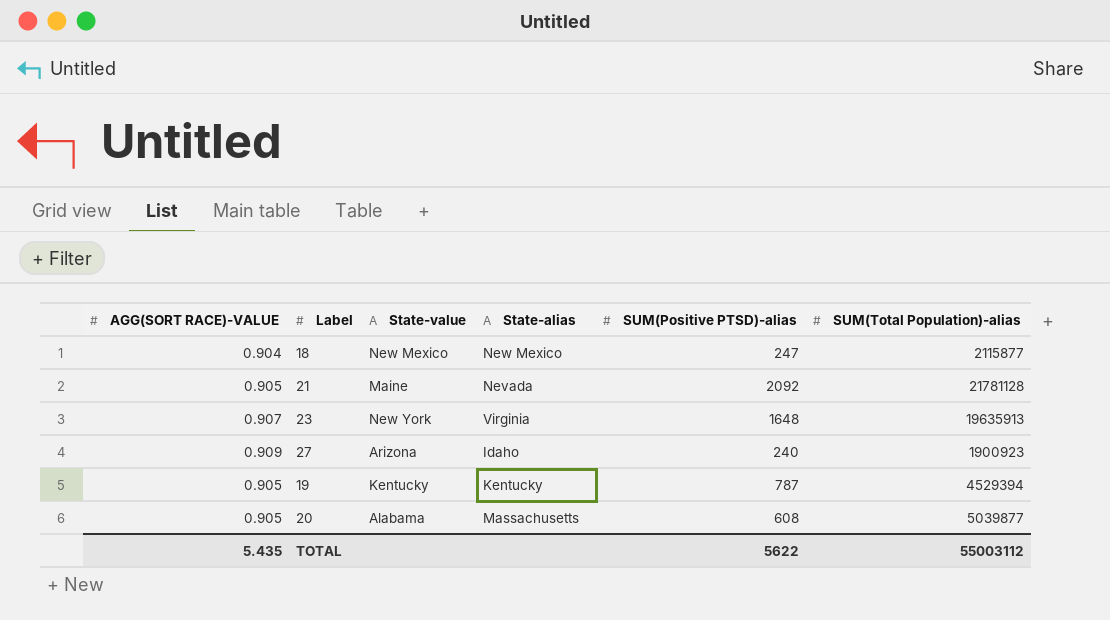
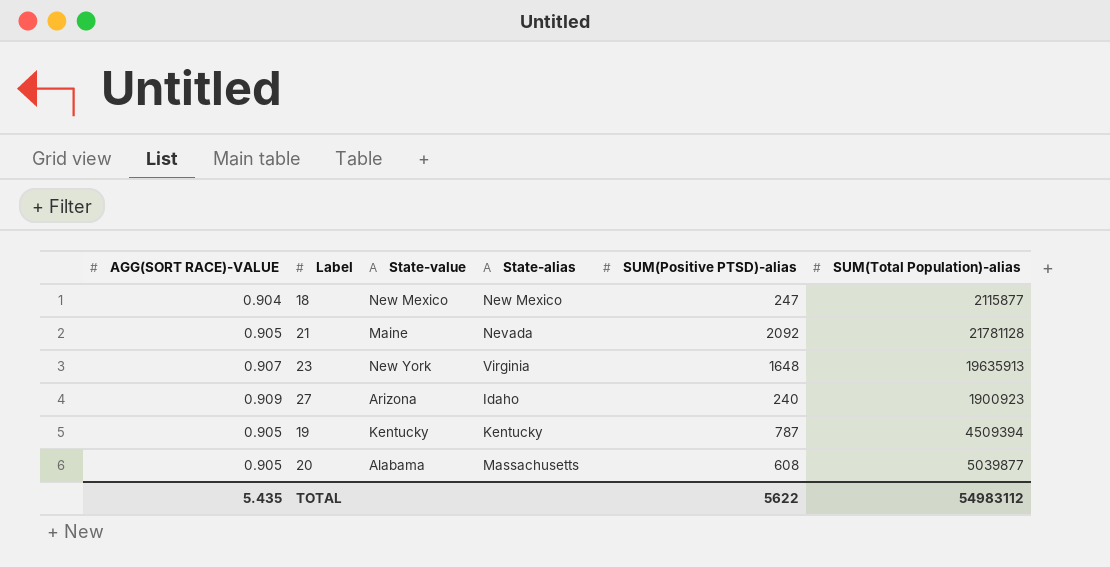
19 | SUM(Total Population)-alias: 4529394 -> 4509394
TOTAL | SUM(Total Population)-alias: 55003112 -> 54983112

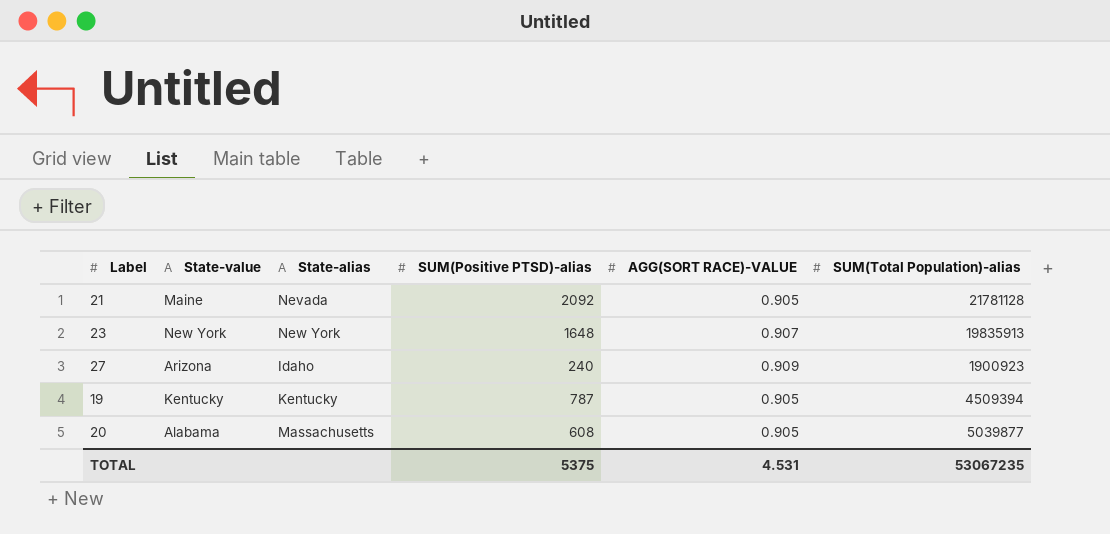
column AGG(SORT RACE)-VALUE | position: 1 -> 5
row 18: 0.904 | New Mexico | New Mexico | 247 | 2115877 -> none
23 | State-alias: Virginia -> New York
23 | SUM(Total Population)-alias: 19635913 -> 19835913
TOTAL | SUM(Positive PTSD)-alias: 5622 -> 5375
TOTAL | AGG(SORT RACE)-VALUE: 5.435 -> 4.531
TOTAL | SUM(Total Population)-alias: 54983112 -> 53067235

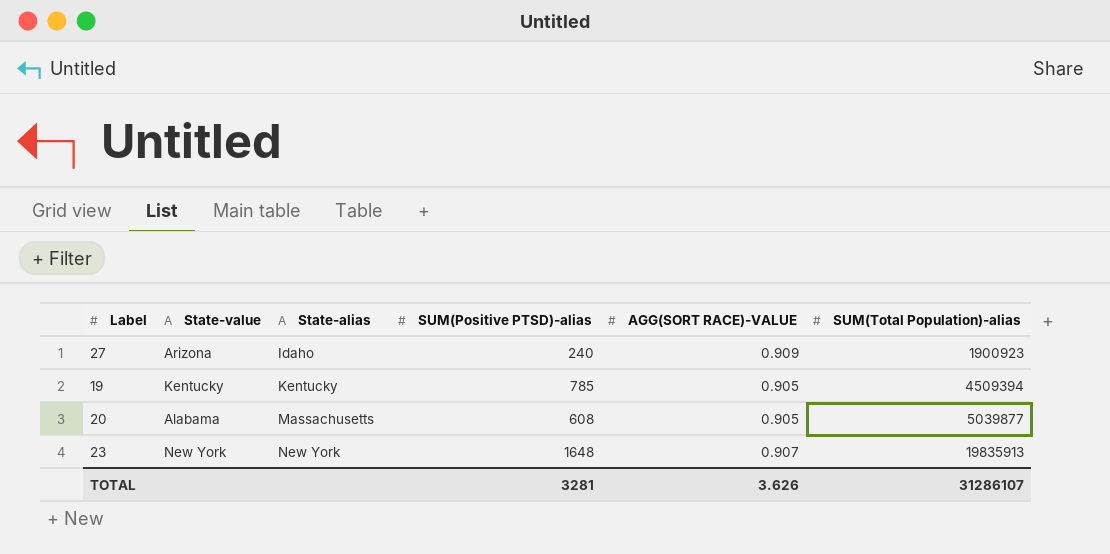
row order: none -> State-alias ascending
row 21: Maine | Nevada | 2092 | 0.905 | 21781128 -> none
19 | SUM(Positive PTSD)-alias: 787 -> 785
TOTAL | SUM(Positive PTSD)-alias: 5375 -> 3281
TOTAL | AGG(SORT RACE)-VALUE: 4.531 -> 3.626
TOTAL | SUM(Total Population)-alias: 53067235 -> 31286107

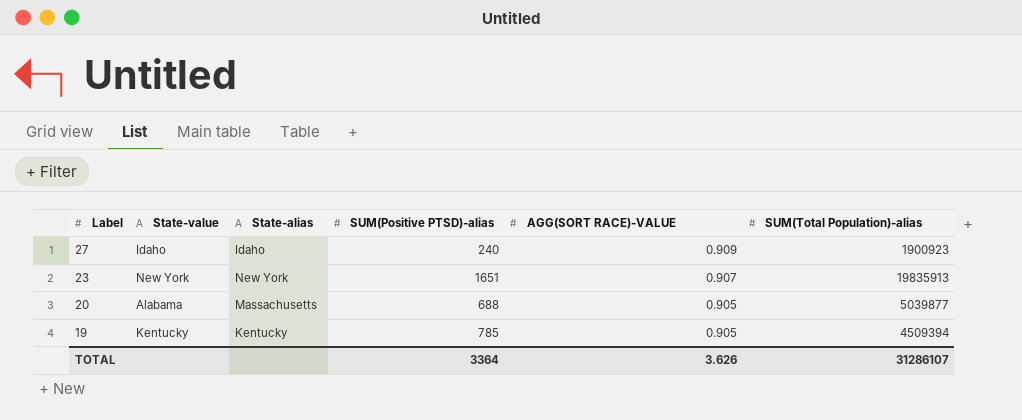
row order: State-alias ascending -> Label descending
27 | State-value: Arizona -> Idaho
23 | SUM(Positive PTSD)-alias: 1648 -> 1651
20 | SUM(Positive PTSD)-alias: 608 -> 688
TOTAL | SUM(Positive PTSD)-alias: 3281 -> 3364

